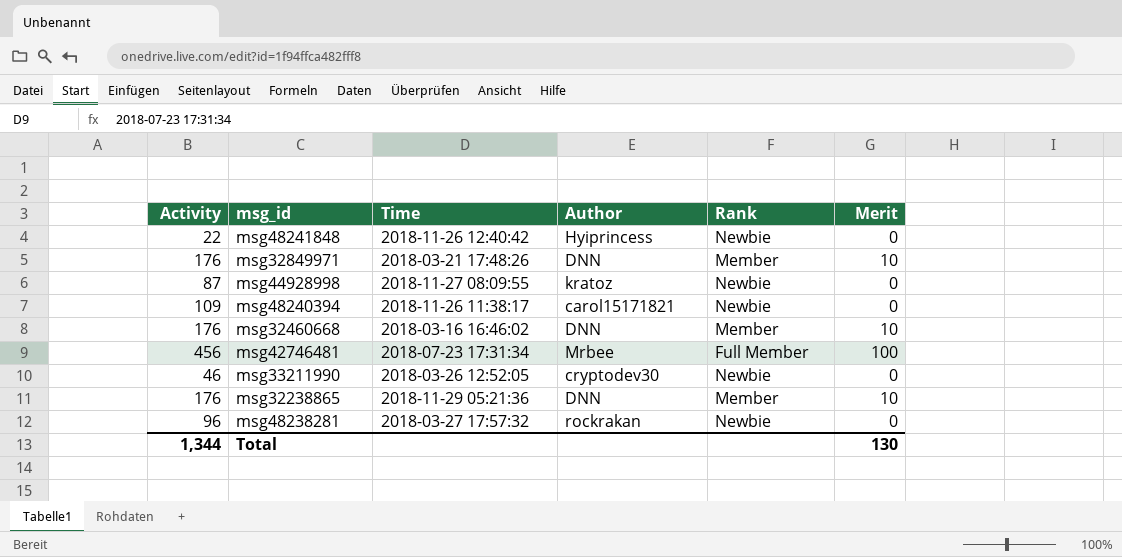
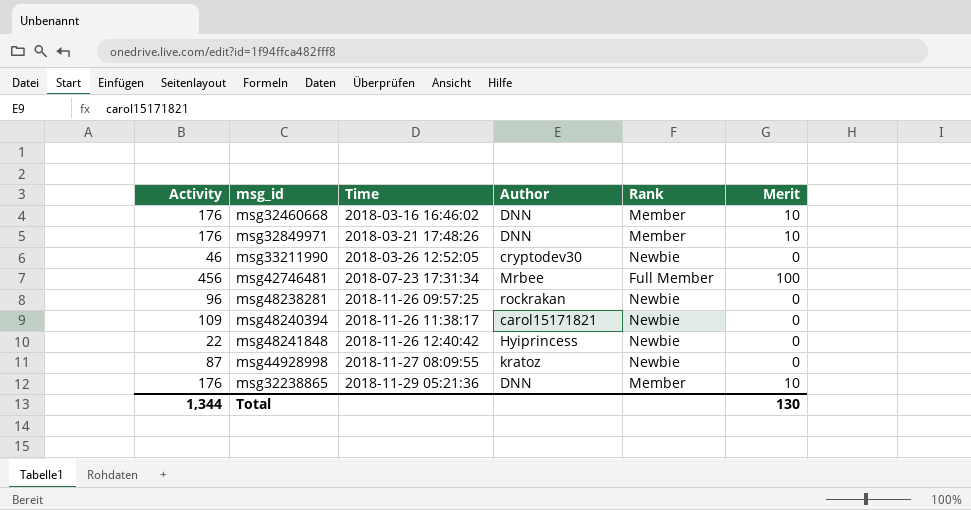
row order: none -> Time ascending
msg48238281 | Time: 2018-03-27 17:57:32 -> 2018-11-26 09:57:25

